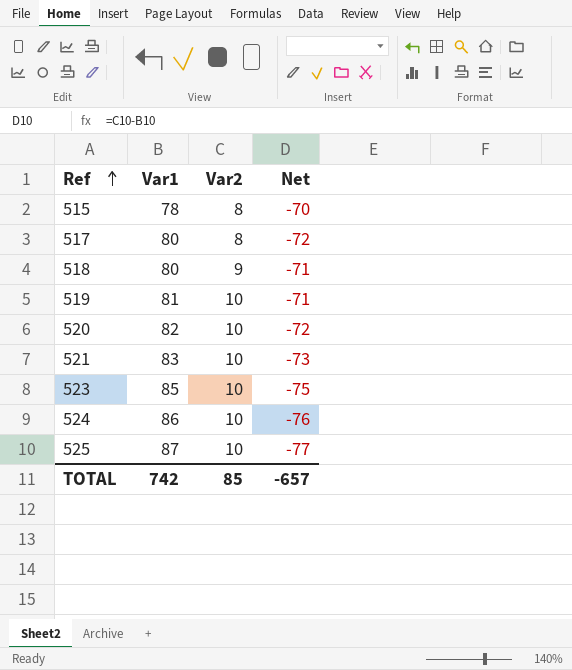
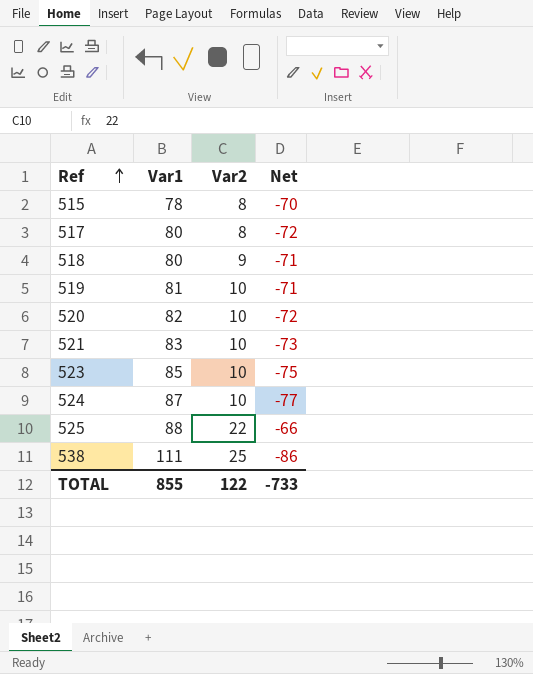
524 | Var1: 86 -> 87
524 | Net: -76 -> -77
525 | Var1: 87 -> 88
525 | Var2: 10 -> 22
525 | Net: -77 -> -66
row 538: none -> 111 | 25 | -86
TOTAL | Var1: 742 -> 855
TOTAL | Var2: 85 -> 122
TOTAL | Net: -657 -> -733

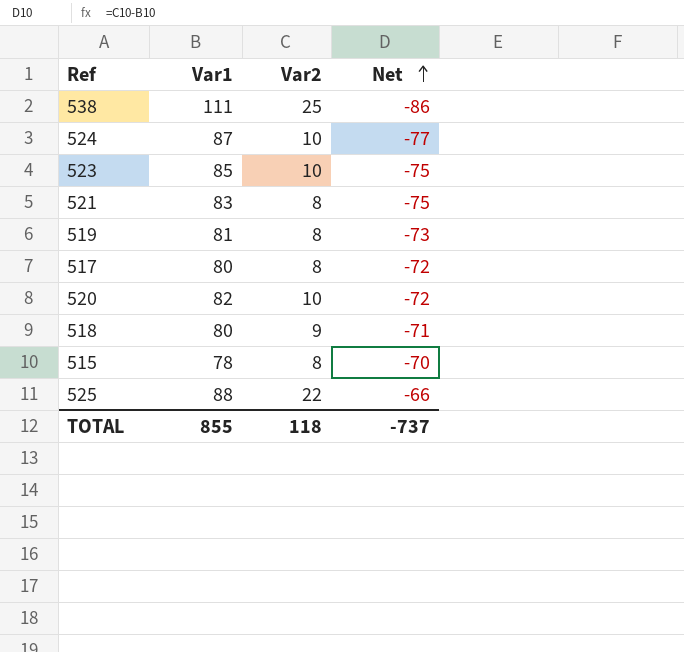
row order: Ref ascending -> Net ascending
521 | Var2: 10 -> 8
521 | Net: -73 -> -75
519 | Var2: 10 -> 8
519 | Net: -71 -> -73
TOTAL | Var2: 122 -> 118
TOTAL | Net: -733 -> -737

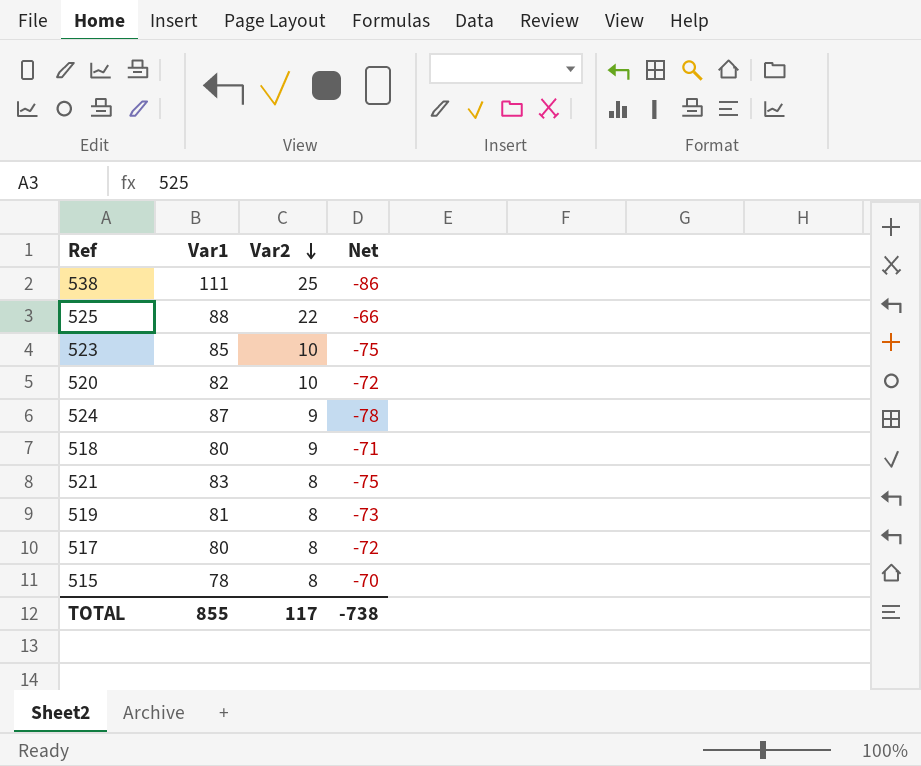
row order: Net ascending -> Var2 descending
524 | Var2: 10 -> 9
524 | Net: -77 -> -78
TOTAL | Var2: 118 -> 117
TOTAL | Net: -737 -> -738

